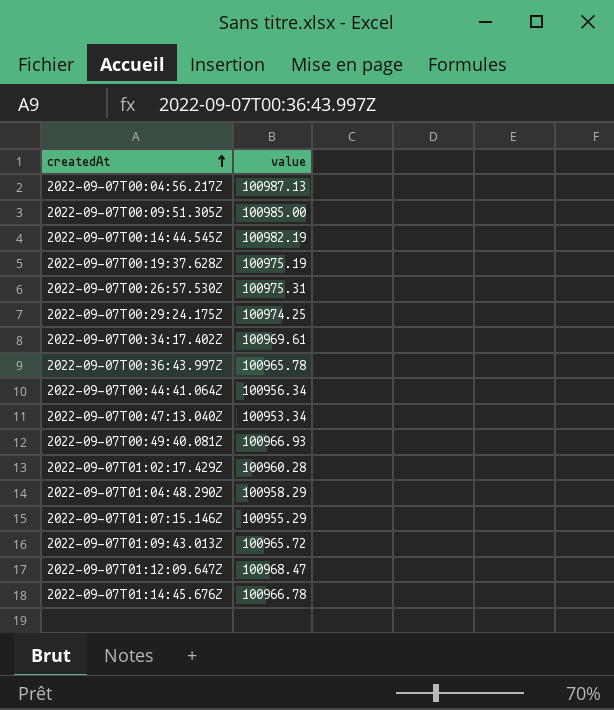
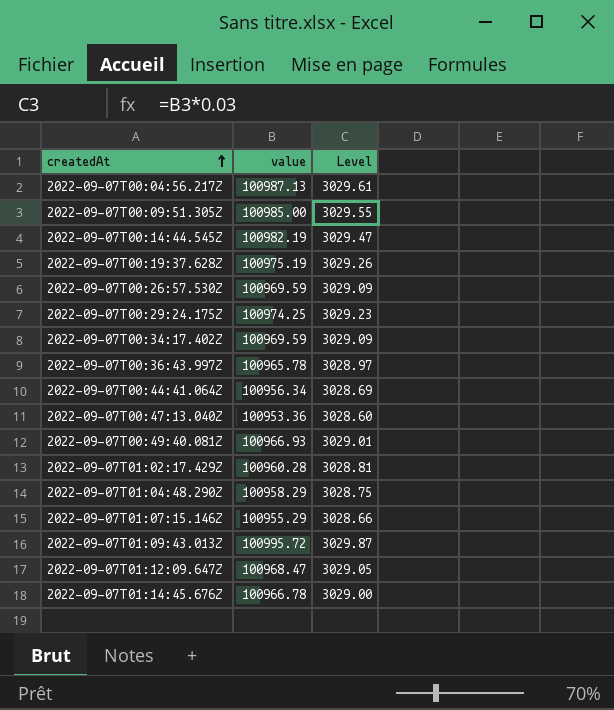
column Level | formula: none -> [value] * 0.03
2022-09-07T00:26:57.530Z | value: 100975.31 -> 100969.59
2022-09-07T00:34:17.402Z | value: 100969.61 -> 100969.59
2022-09-07T00:47:13.040Z | value: 100953.34 -> 100953.36
2022-09-07T01:09:43.013Z | value: 100965.72 -> 100995.72

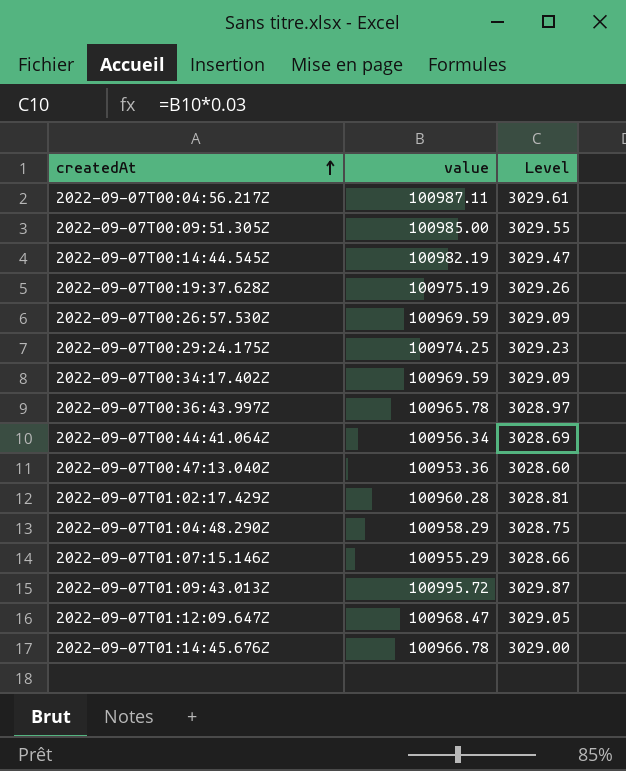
row 2022-09-07T00:49:40.081Z: 100966.93 | 3029.01 -> none
2022-09-07T00:04:56.217Z | value: 100987.13 -> 100987.11

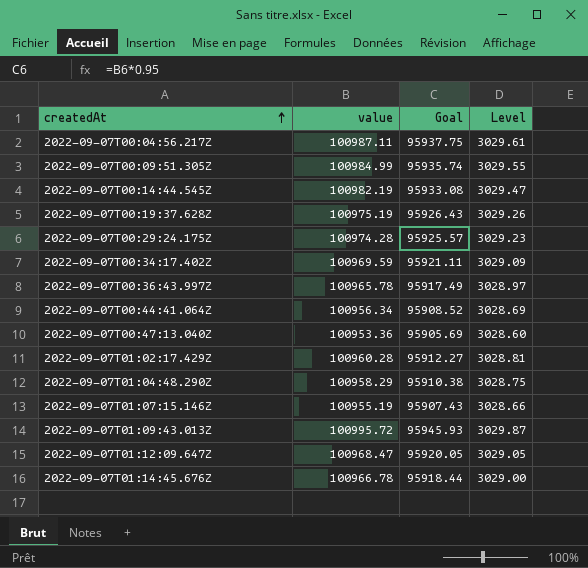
column Goal | formula: none -> [value] * 0.95
row 2022-09-07T00:26:57.530Z: 100969.59 | 3029.09 -> none
2022-09-07T00:09:51.305Z | value: 100985.00 -> 100984.99
2022-09-07T00:29:24.175Z | value: 100974.25 -> 100974.28
2022-09-07T01:07:15.146Z | value: 100955.29 -> 100955.19

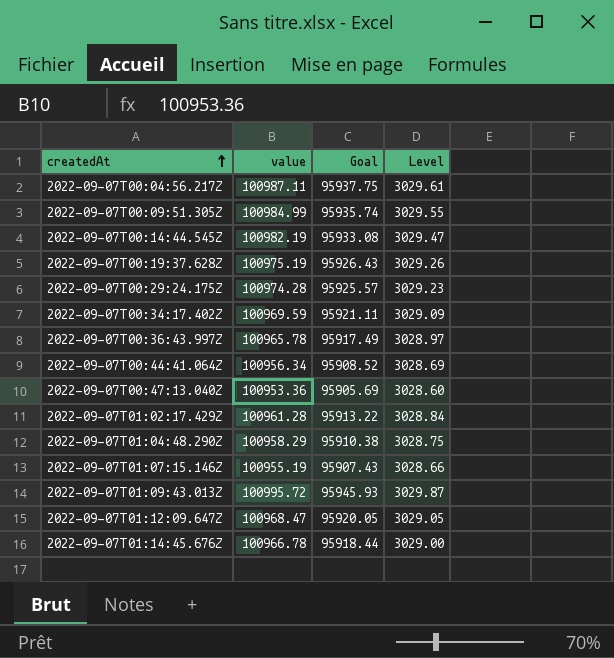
2022-09-07T01:02:17.429Z | value: 100960.28 -> 100961.28
2022-09-07T01:02:17.429Z | Goal: 95912.27 -> 95913.22
2022-09-07T01:02:17.429Z | Level: 3028.81 -> 3028.84

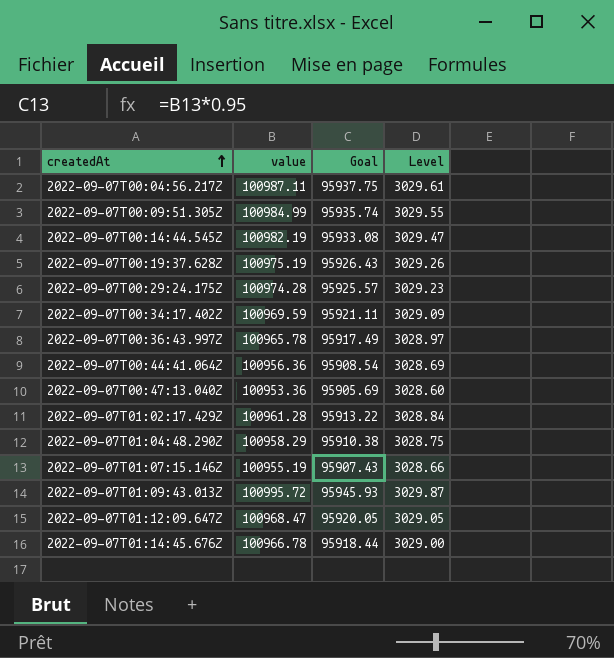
2022-09-07T00:44:41.064Z | value: 100956.34 -> 100956.36
2022-09-07T00:44:41.064Z | Goal: 95908.52 -> 95908.54

